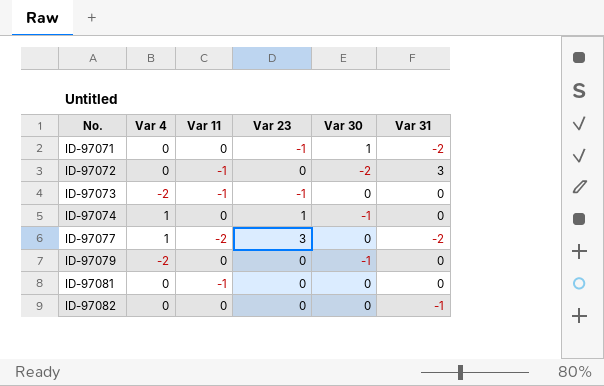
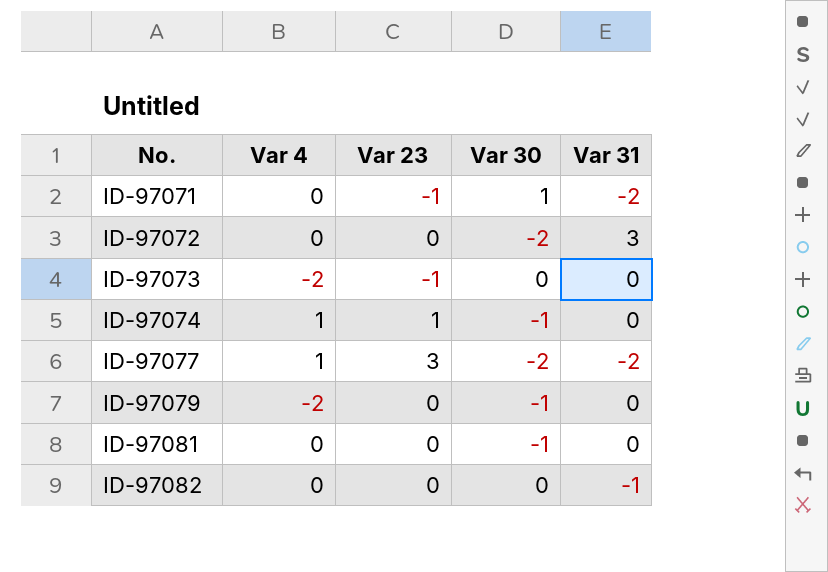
column Var 11 | position: 3 -> none
ID-97077 | Var 30: 0 -> -2
ID-97081 | Var 30: 0 -> -1

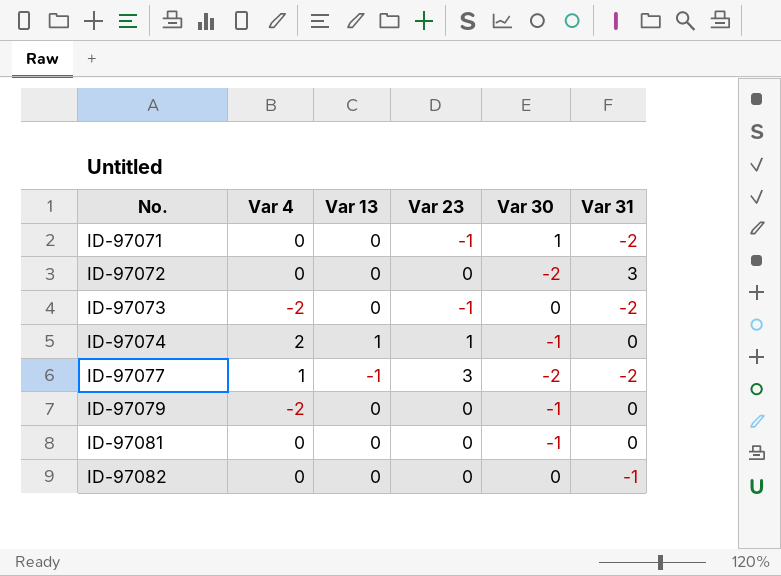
column Var 13 | position: none -> 3
ID-97073 | Var 31: 0 -> -2
ID-97074 | Var 4: 1 -> 2

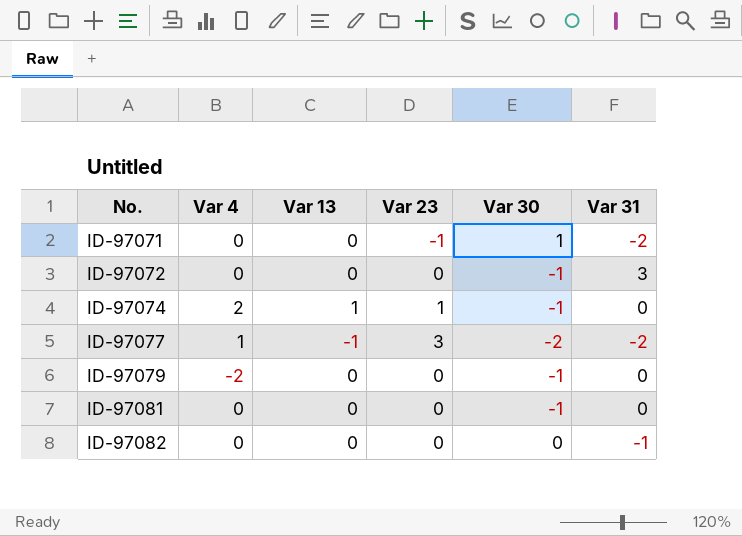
row ID-97073: -2 | 0 | -1 | 0 | -2 -> none
ID-97072 | Var 30: -2 -> -1

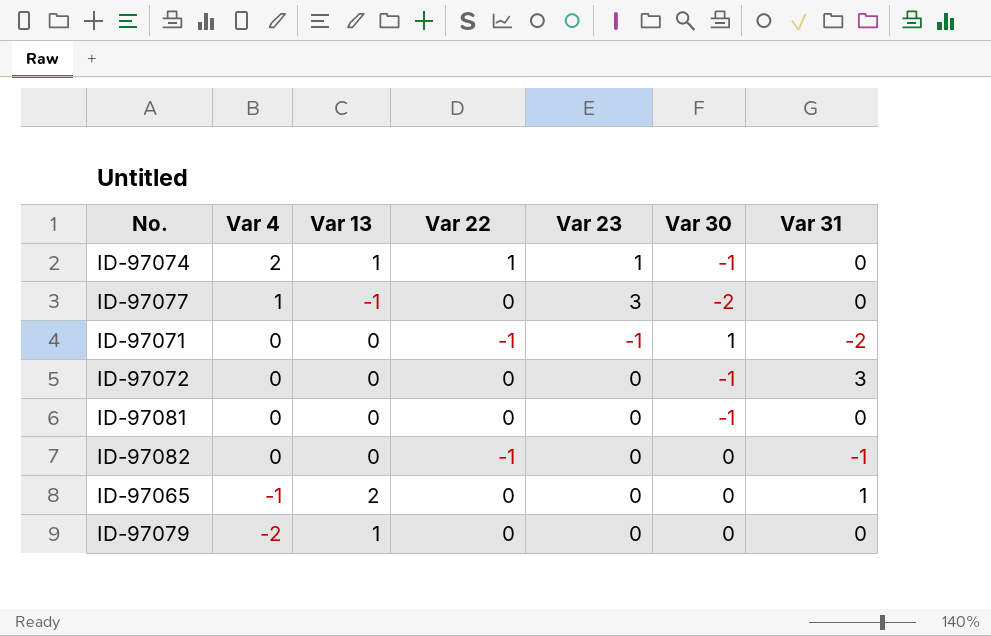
row order: No. ascending -> Var 4 descending
column Var 22 | position: none -> 4
ID-97077 | Var 31: -2 -> 0
row ID-97065: none -> -1 | 2 | 0 | 0 | 0 | 1
ID-97079 | Var 13: 0 -> 1
ID-97079 | Var 30: -1 -> 0

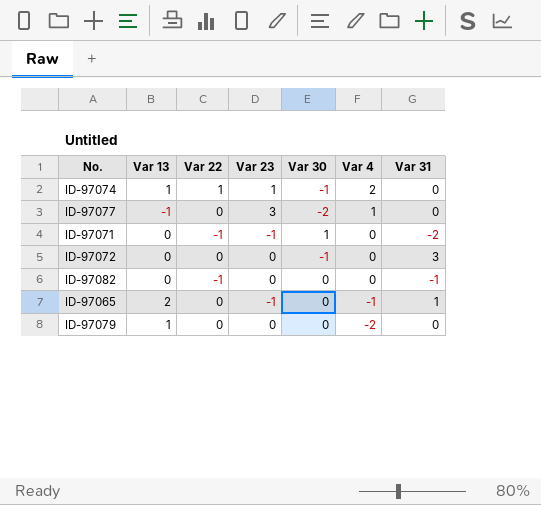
column Var 4 | position: 2 -> 6
row ID-97081: 0 | 0 | 0 | 0 | -1 | 0 -> none
ID-97065 | Var 23: 0 -> -1

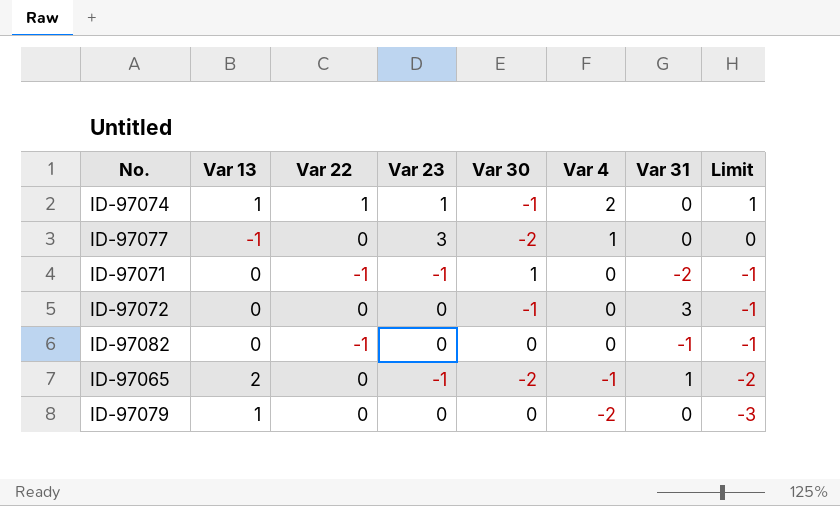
column Limit | formula: none -> [Var 4] - 1
ID-97065 | Var 30: 0 -> -2

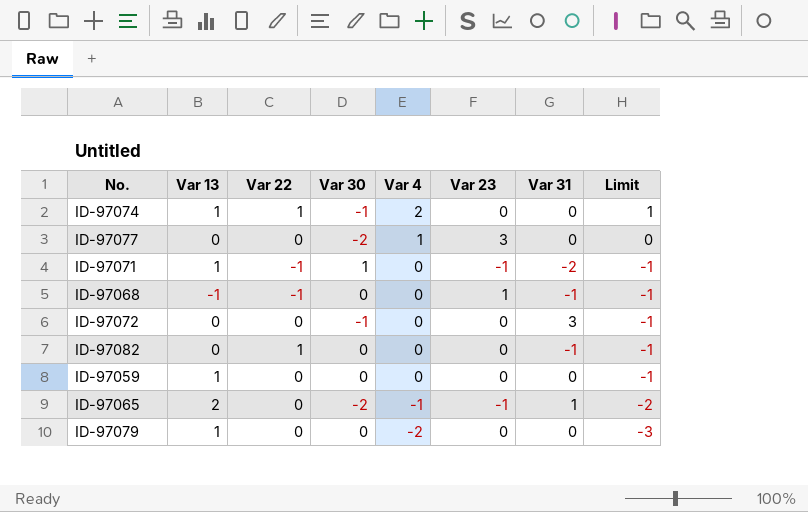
column Var 23 | position: 4 -> 6
ID-97074 | Var 23: 1 -> 0
ID-97077 | Var 13: -1 -> 0
ID-97071 | Var 13: 0 -> 1
row ID-97068: none -> -1 | -1 | 0 | 0 | 1 | -1 | -1
ID-97082 | Var 22: -1 -> 1
row ID-97059: none -> 1 | 0 | 0 | 0 | 0 | 0 | -1

